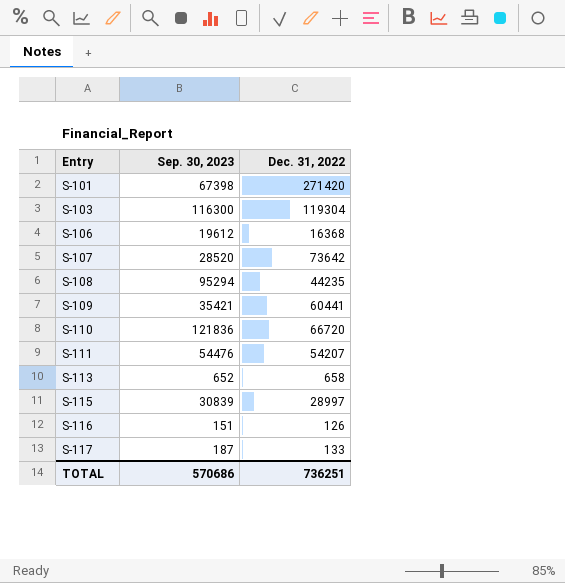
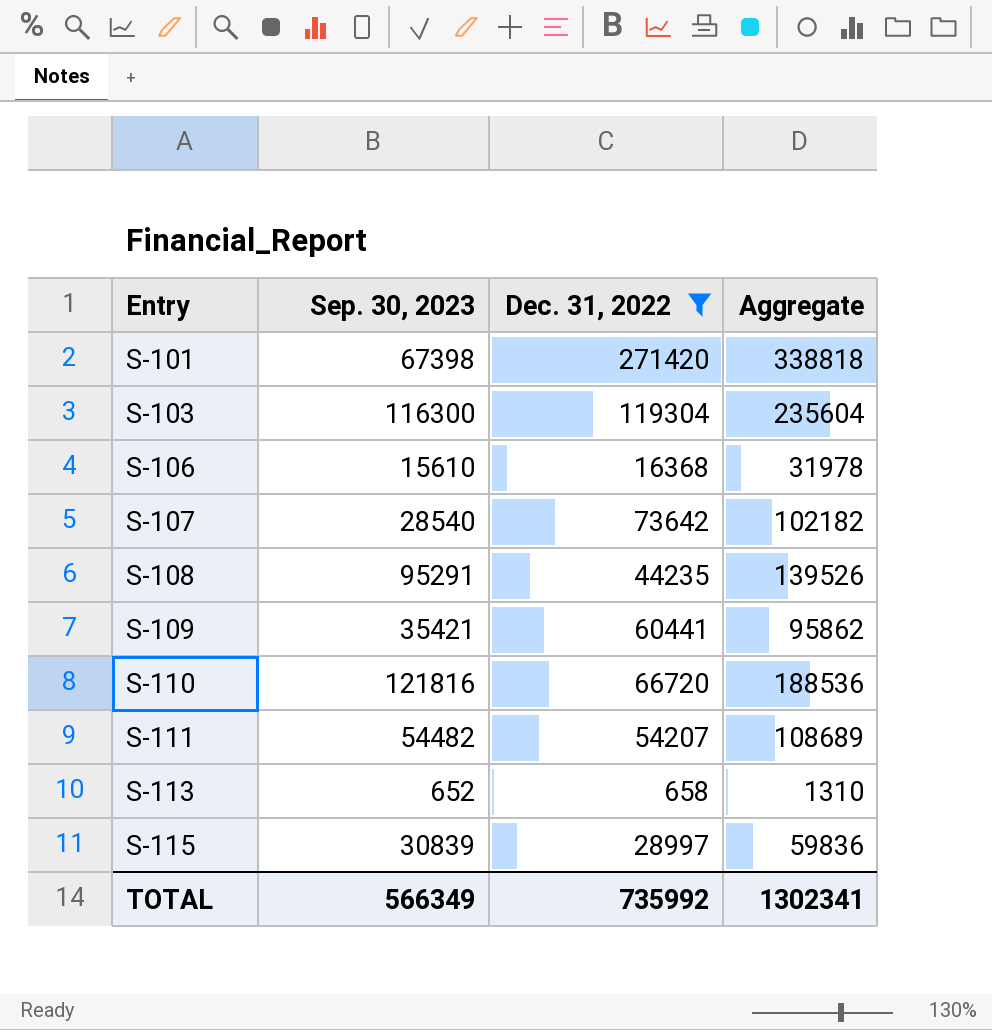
filter: none -> Dec. 31, 2022 >= 658
column Aggregate | formula: none -> [Sep. 30, 2023] + [Dec. 31, 2022]
S-106 | Sep. 30, 2023: 19612 -> 15610
S-107 | Sep. 30, 2023: 28520 -> 28540
S-108 | Sep. 30, 2023: 95294 -> 95291
S-110 | Sep. 30, 2023: 121836 -> 121816
S-111 | Sep. 30, 2023: 54476 -> 54482
TOTAL | Sep. 30, 2023: 570686 -> 566349
TOTAL | Dec. 31, 2022: 736251 -> 735992

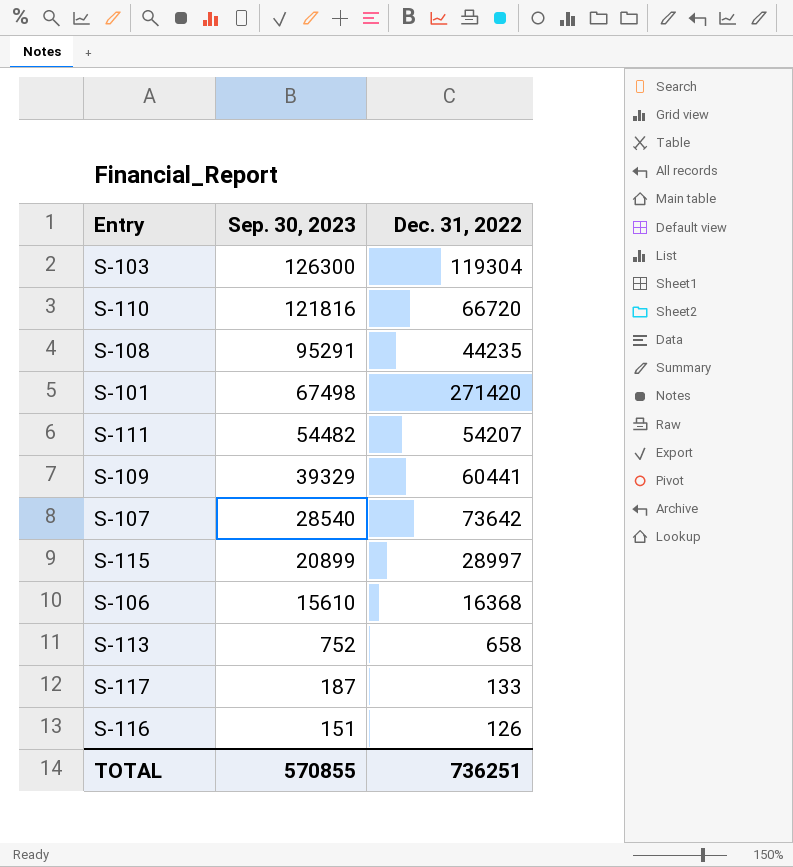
filter: Dec. 31, 2022 >= 658 -> none
row order: Entry ascending -> Sep. 30, 2023 descending
column Aggregate | formula: [Sep. 30, 2023] + [Dec. 31, 2022] -> none
S-103 | Sep. 30, 2023: 116300 -> 126300
S-101 | Sep. 30, 2023: 67398 -> 67498
S-109 | Sep. 30, 2023: 35421 -> 39329
S-115 | Sep. 30, 2023: 30839 -> 20899
S-113 | Sep. 30, 2023: 652 -> 752
TOTAL | Sep. 30, 2023: 566349 -> 570855
TOTAL | Dec. 31, 2022: 735992 -> 736251

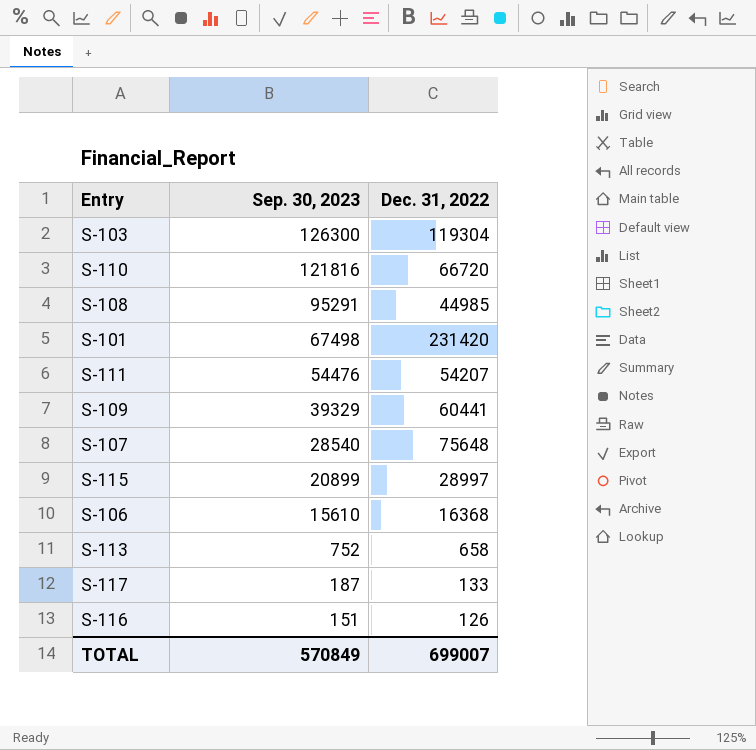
S-108 | Dec. 31, 2022: 44235 -> 44985
S-101 | Dec. 31, 2022: 271420 -> 231420
S-111 | Sep. 30, 2023: 54482 -> 54476
S-107 | Dec. 31, 2022: 73642 -> 75648
TOTAL | Sep. 30, 2023: 570855 -> 570849
TOTAL | Dec. 31, 2022: 736251 -> 699007

